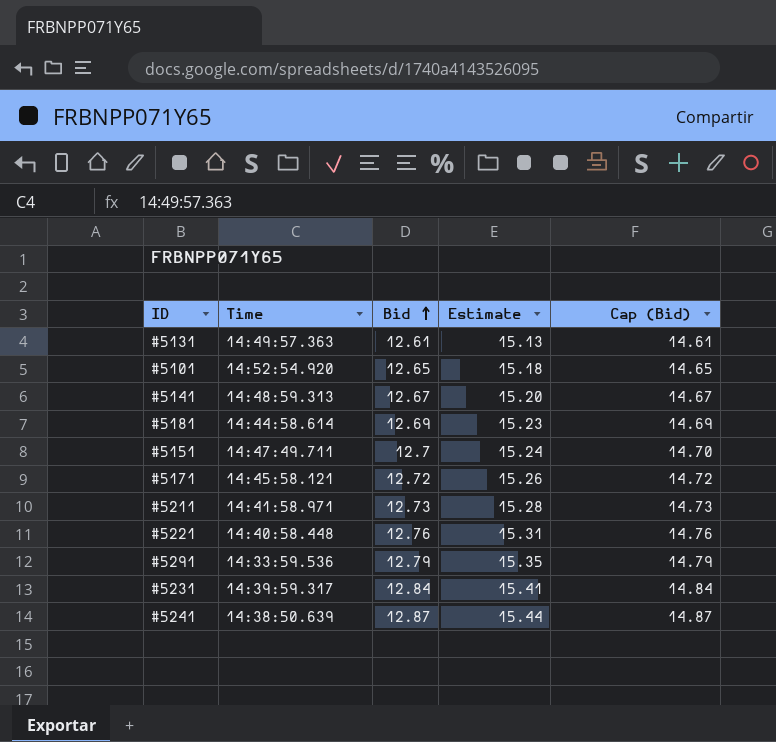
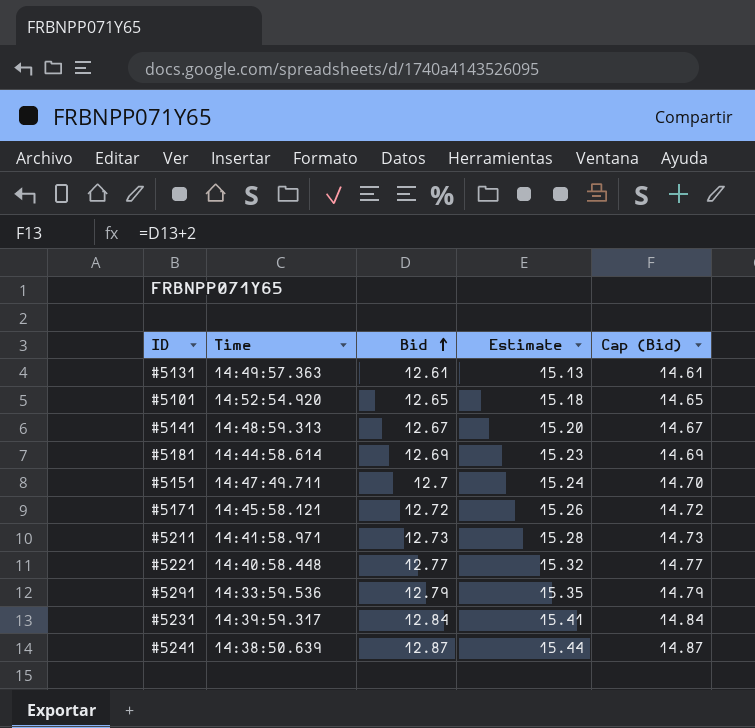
#5221 | Bid: 12.76 -> 12.77
#5221 | Estimate: 15.31 -> 15.32
#5221 | Cap (Bid): 14.76 -> 14.77

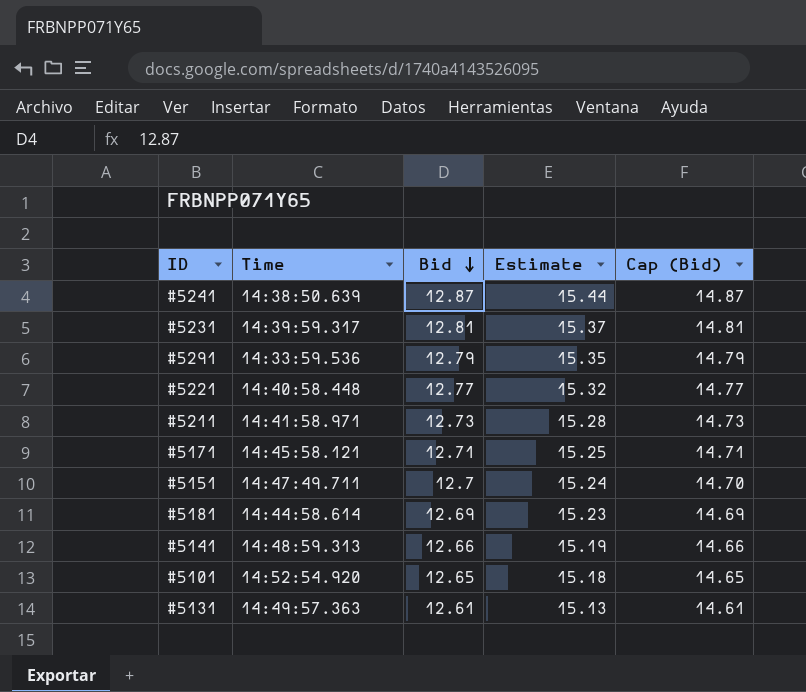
row order: Bid ascending -> Bid descending
#5231 | Bid: 12.84 -> 12.81
#5231 | Estimate: 15.41 -> 15.37
#5231 | Cap (Bid): 14.84 -> 14.81
#5171 | Bid: 12.72 -> 12.71
#5171 | Estimate: 15.26 -> 15.25
#5171 | Cap (Bid): 14.72 -> 14.71
#5141 | Bid: 12.67 -> 12.66
#5141 | Estimate: 15.20 -> 15.19
#5141 | Cap (Bid): 14.67 -> 14.66

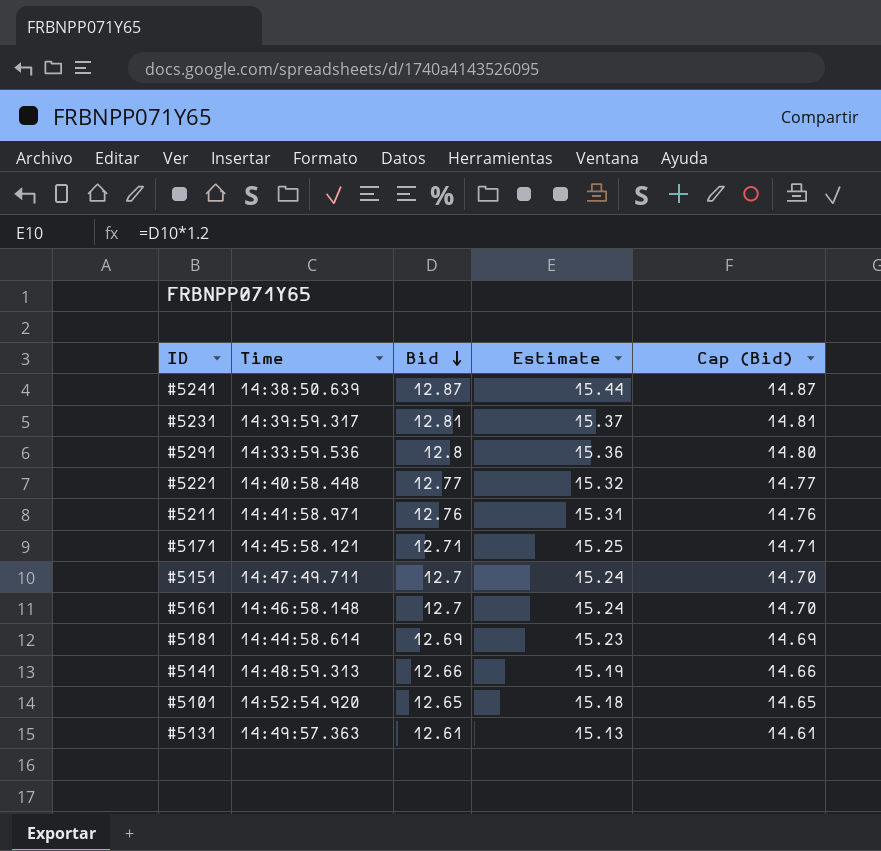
#5291 | Bid: 12.79 -> 12.8
#5291 | Estimate: 15.35 -> 15.36
#5291 | Cap (Bid): 14.79 -> 14.80
#5211 | Bid: 12.73 -> 12.76
#5211 | Estimate: 15.28 -> 15.31
#5211 | Cap (Bid): 14.73 -> 14.76
row #5161: none -> 14:46:58.148 | 12.7 | 15.24 | 14.70

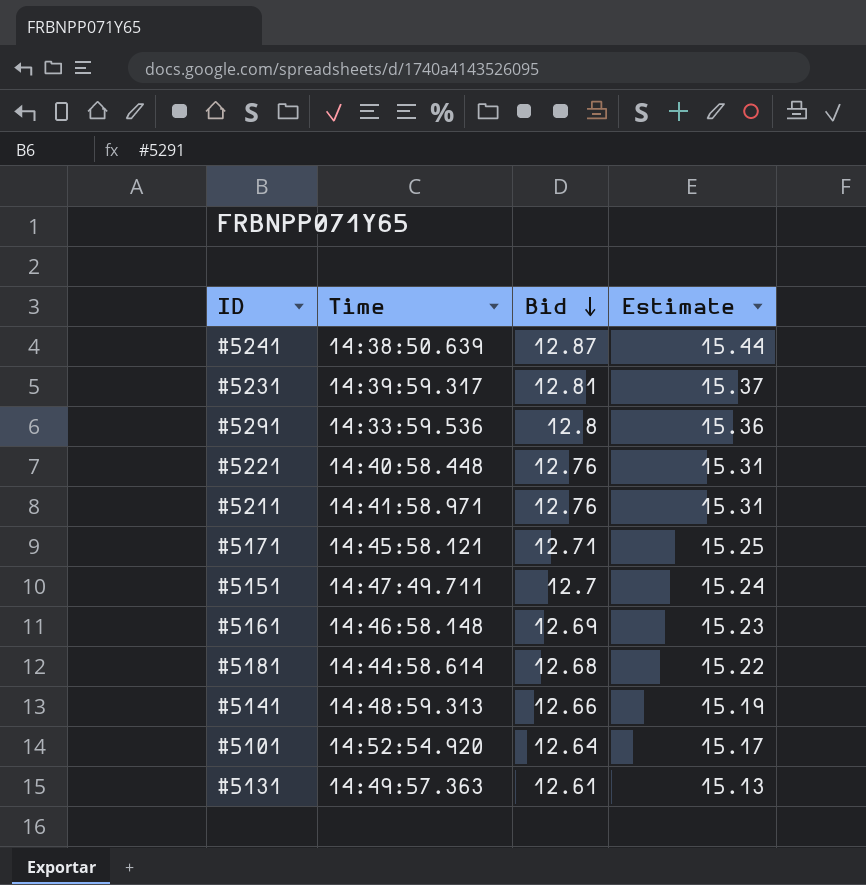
column Cap (Bid) | formula: [Bid] + 2 -> none
#5221 | Bid: 12.77 -> 12.76
#5221 | Estimate: 15.32 -> 15.31
#5161 | Bid: 12.7 -> 12.69
#5161 | Estimate: 15.24 -> 15.23
#5181 | Bid: 12.69 -> 12.68
#5181 | Estimate: 15.23 -> 15.22
#5101 | Bid: 12.65 -> 12.64
#5101 | Estimate: 15.18 -> 15.17

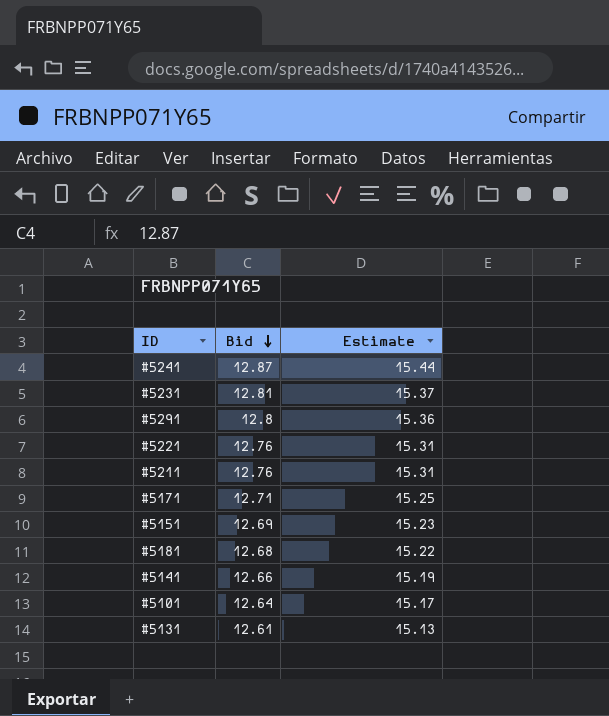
column Time | position: 2 -> none
row #5161: 14:46:58.148 | 12.69 | 15.23 -> none
#5151 | Bid: 12.7 -> 12.69
#5151 | Estimate: 15.24 -> 15.23

